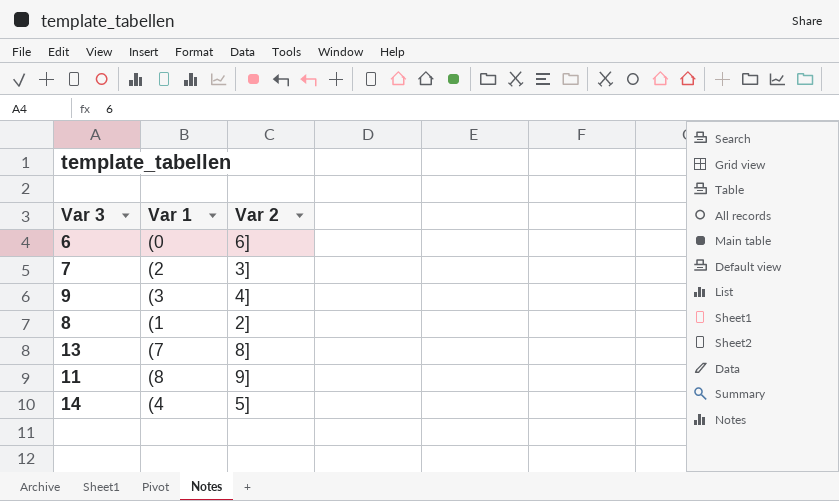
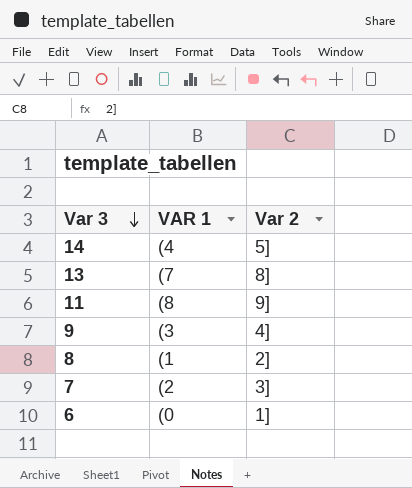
row order: none -> Var 3 descending
column name: Var 1 -> VAR 1
6 | Var 2: 6] -> 1]

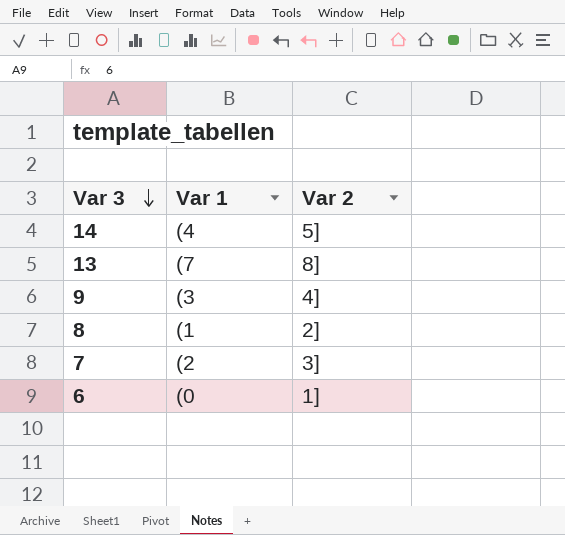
column name: VAR 1 -> Var 1
row 11: (8 | 9] -> none

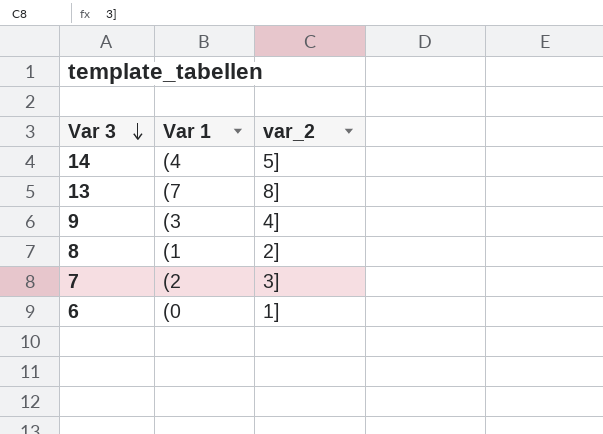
column name: Var 2 -> var_2

